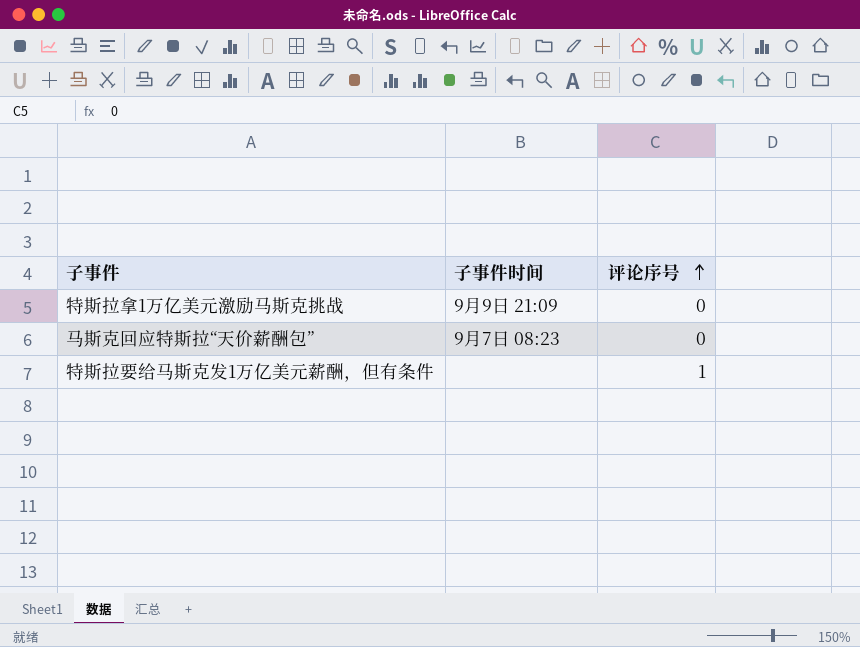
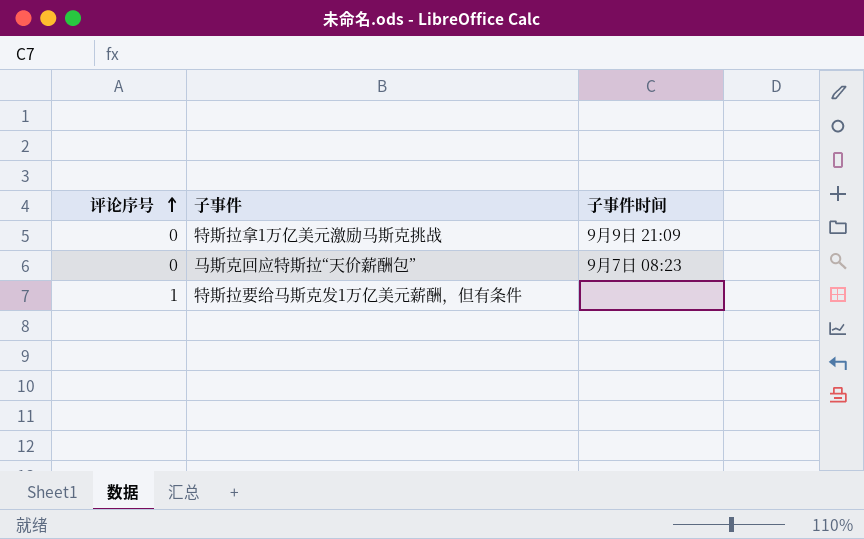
column 评论序号 | position: 3 -> 1

